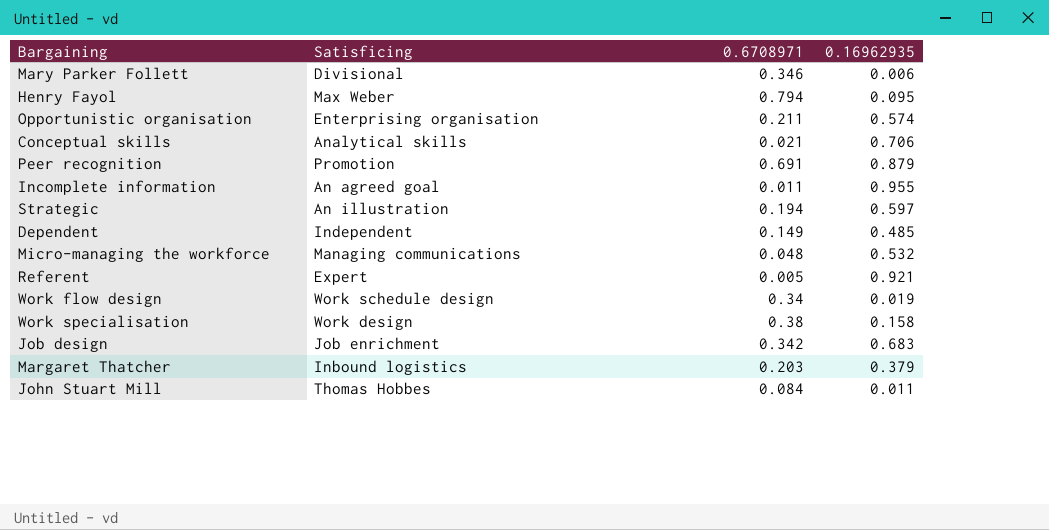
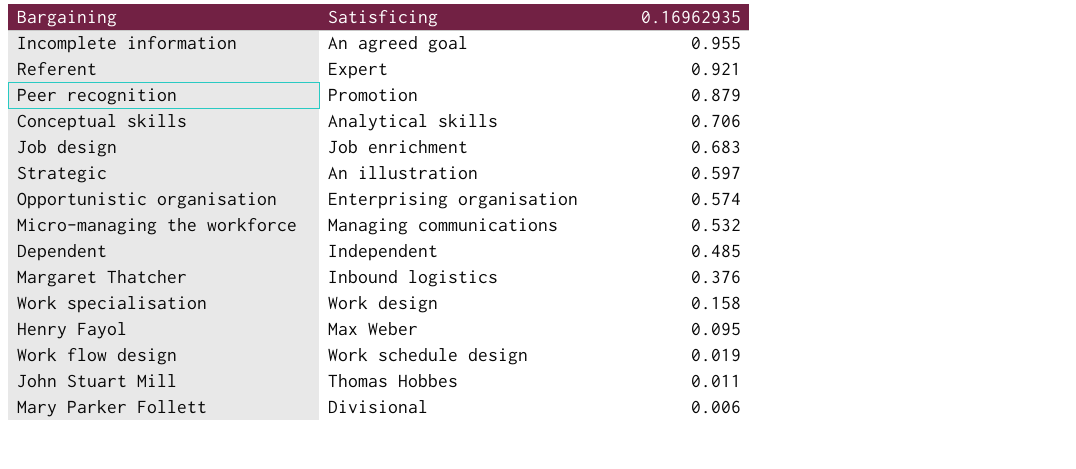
row order: none -> 0.16962935 descending
column 0.6708971 | position: 3 -> none
Margaret Thatcher | 0.16962935: 0.379 -> 0.376

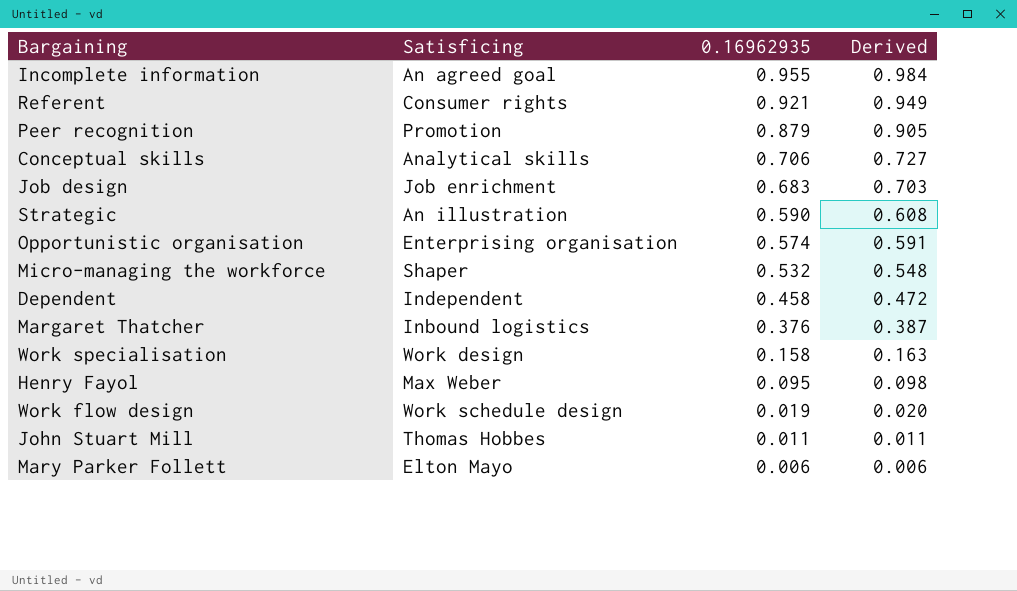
column Derived | formula: none -> [0.16962935] * 1.03
Referent | Satisficing: Expert -> Consumer rights
Strategic | 0.16962935: 0.597 -> 0.590
Micro-managing the workforce | Satisficing: Managing communications -> Shaper
Dependent | 0.16962935: 0.485 -> 0.458
Mary Parker Follett | Satisficing: Divisional -> Elton Mayo

